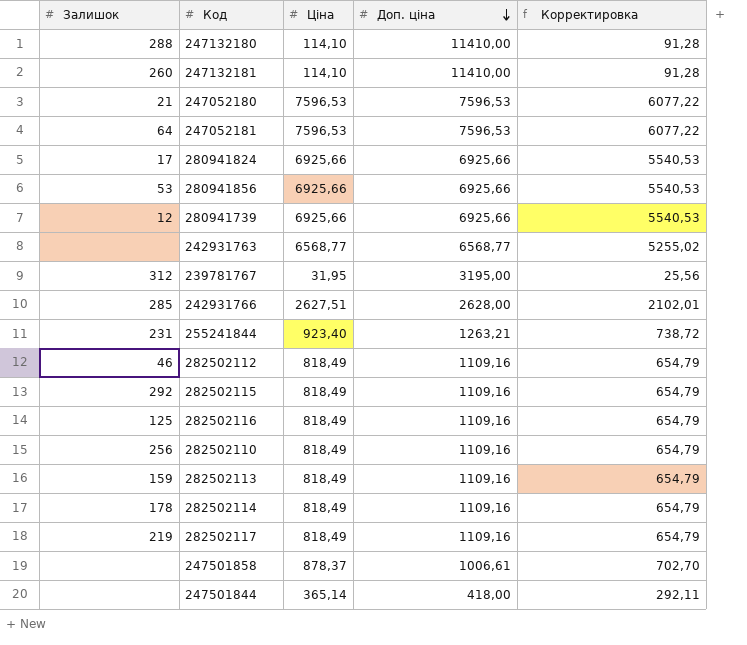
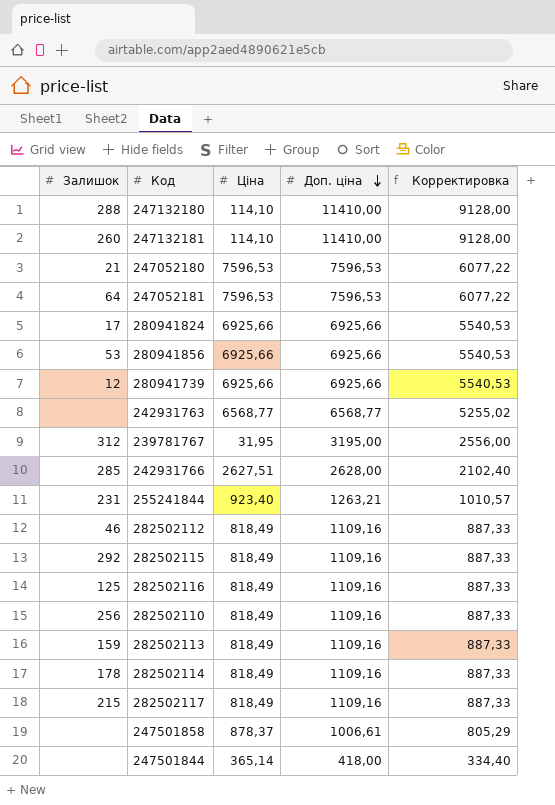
column Корректировка | formula: [Ціна] * 0,8 -> [Доп. ціна] * 0,8
282502117 | Залишок: 219 -> 215

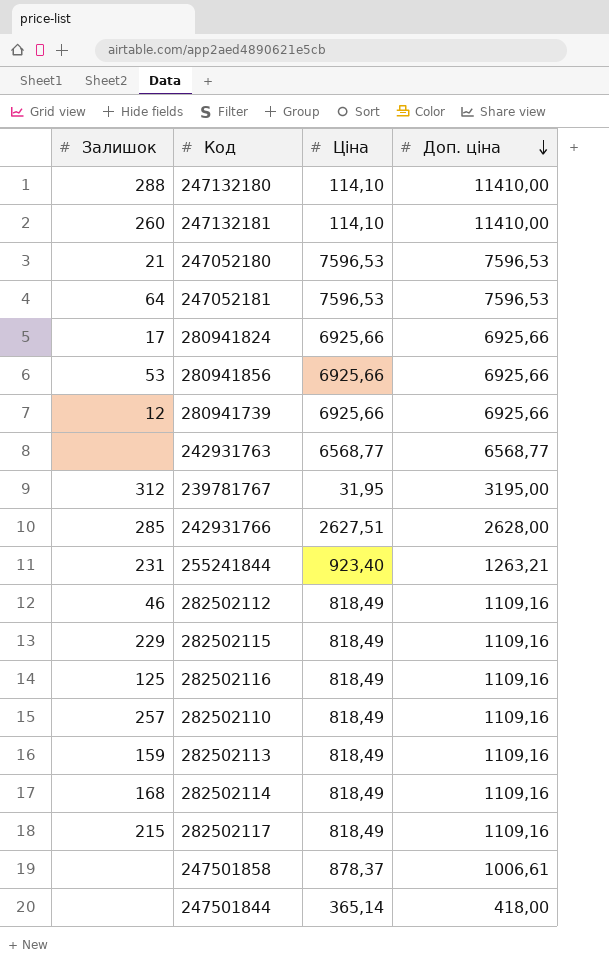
column Корректировка | formula: [Доп. ціна] * 0,8 -> none
282502115 | Залишок: 292 -> 229
282502110 | Залишок: 256 -> 257
282502114 | Залишок: 178 -> 168

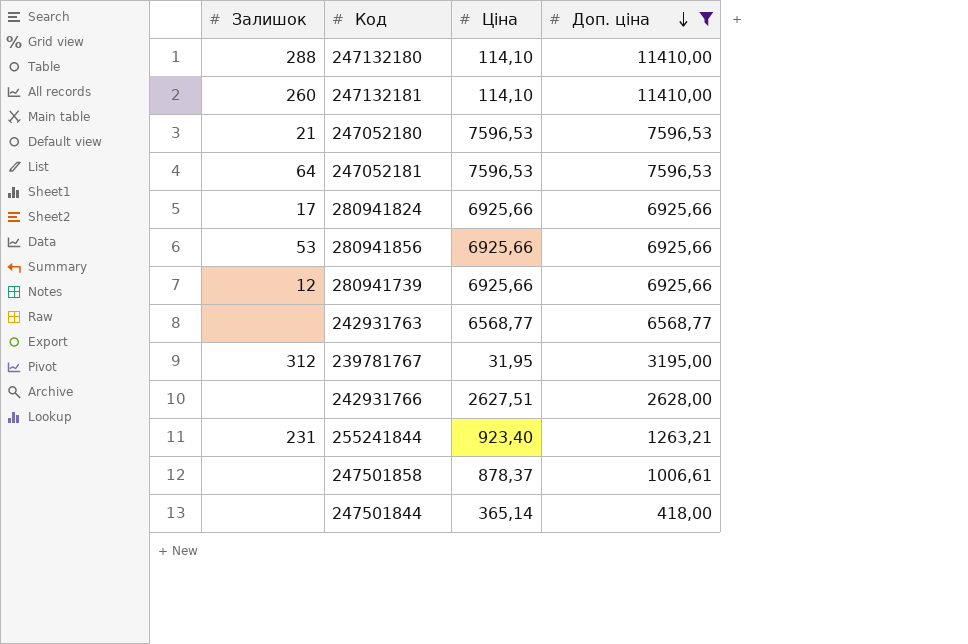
filter: none -> Доп. ціна != 1109,16
242931766 | Залишок: 285 -> none

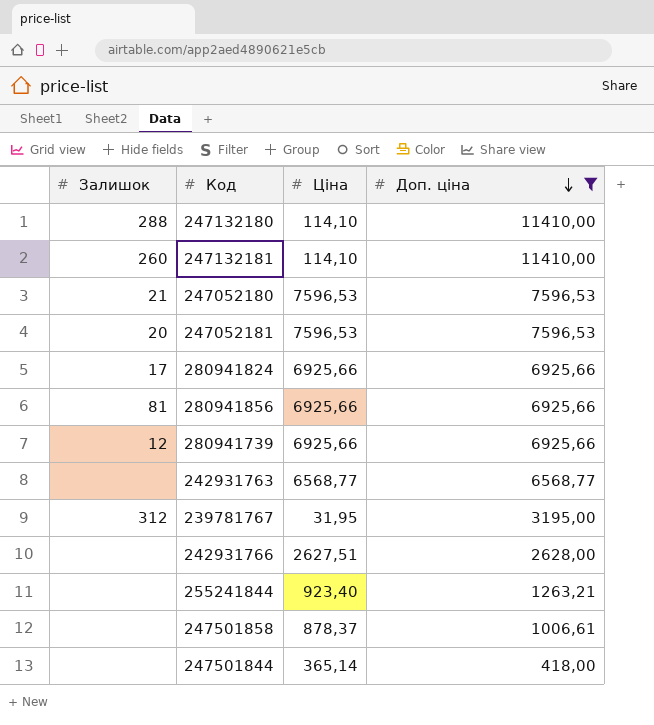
247052181 | Залишок: 64 -> 20
280941856 | Залишок: 53 -> 81
255241844 | Залишок: 231 -> none

